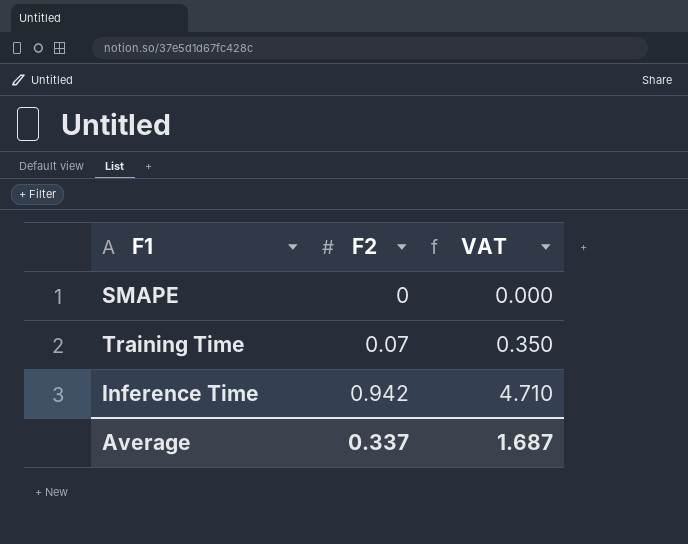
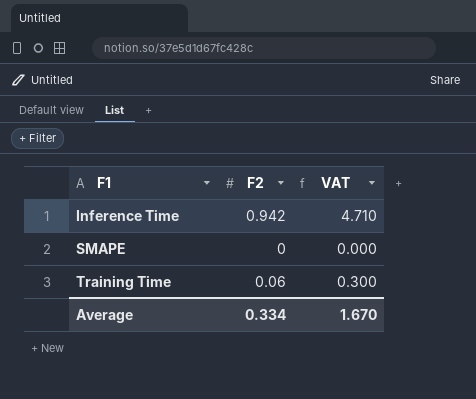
row order: F2 ascending -> F1 ascending
Training Time | F2: 0.07 -> 0.06
Training Time | VAT: 0.350 -> 0.300
Average | F2: 0.337 -> 0.334
Average | VAT: 1.687 -> 1.670

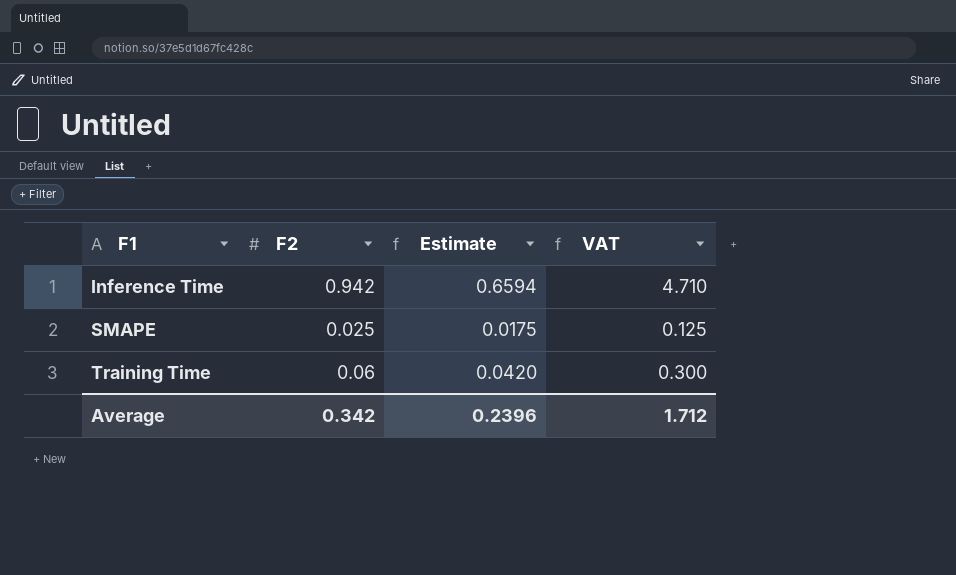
column Estimate | formula: none -> [F2] * 0.7
SMAPE | F2: 0 -> 0.025
SMAPE | VAT: 0.000 -> 0.125
Average | F2: 0.334 -> 0.342
Average | VAT: 1.670 -> 1.712

